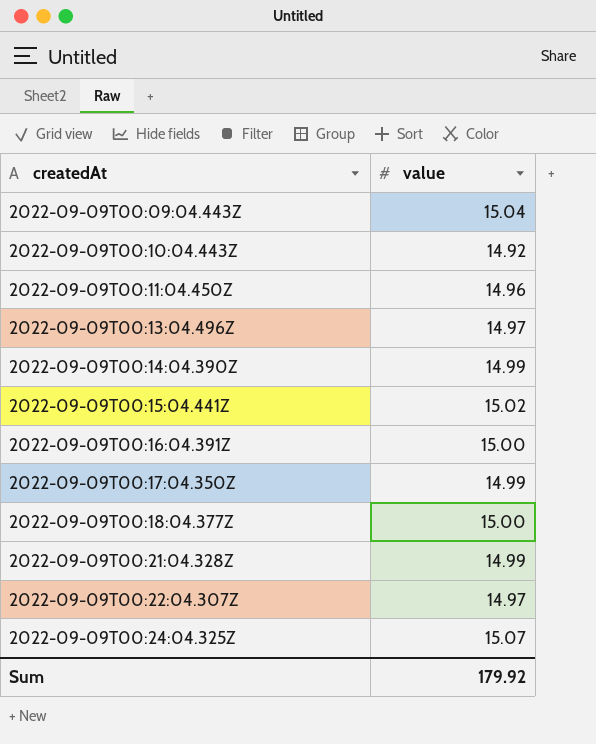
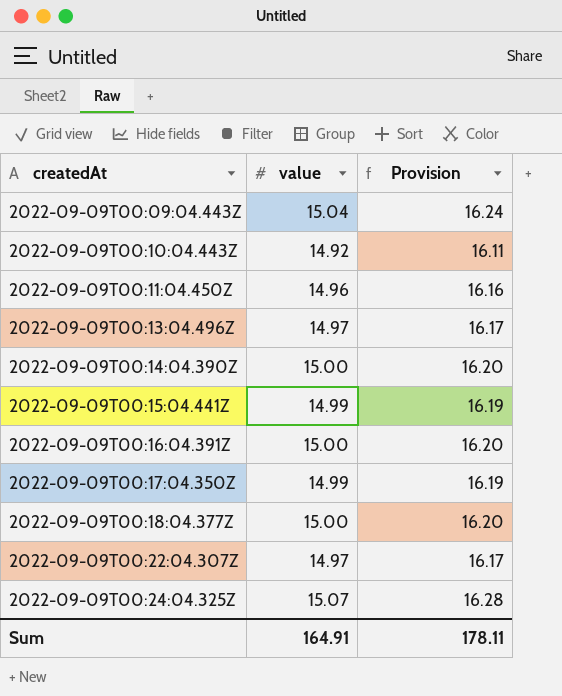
column Provision | formula: none -> [value] * 1.08
row 2022-09-09T00:21:04.328Z: 14.99 -> none
2022-09-09T00:14:04.390Z | value: 14.99 -> 15.00
2022-09-09T00:15:04.441Z | value: 15.02 -> 14.99
Sum | value: 179.92 -> 164.91

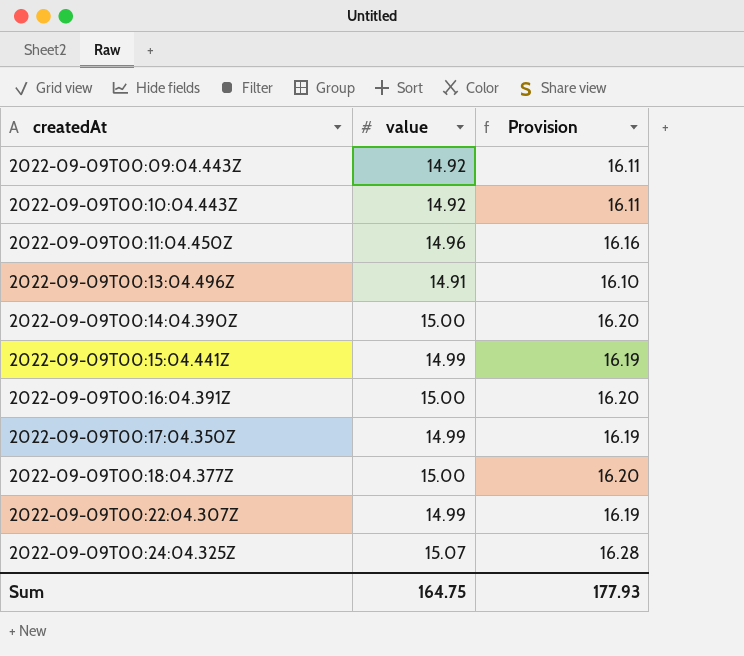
2022-09-09T00:09:04.443Z | value: 15.04 -> 14.92
2022-09-09T00:09:04.443Z | Provision: 16.24 -> 16.11
2022-09-09T00:13:04.496Z | value: 14.97 -> 14.91
2022-09-09T00:13:04.496Z | Provision: 16.17 -> 16.10
2022-09-09T00:22:04.307Z | value: 14.97 -> 14.99
2022-09-09T00:22:04.307Z | Provision: 16.17 -> 16.19
Sum | value: 164.91 -> 164.75
Sum | Provision: 178.11 -> 177.93

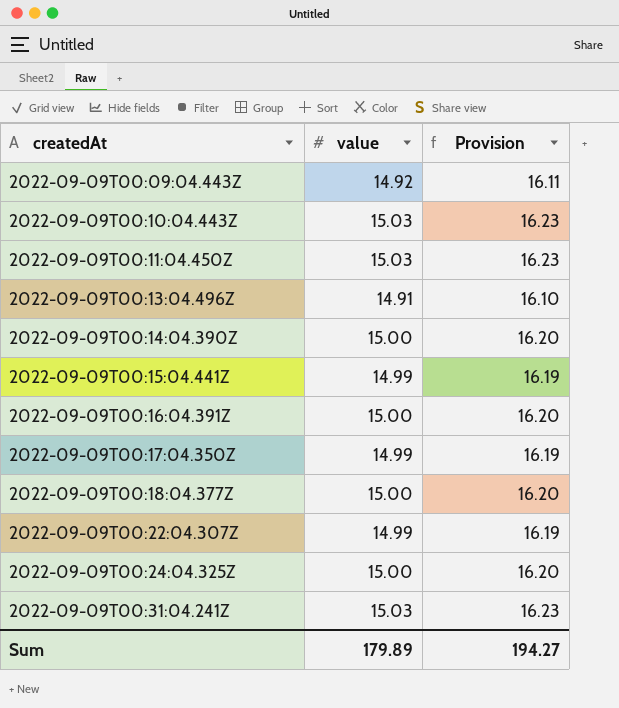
2022-09-09T00:10:04.443Z | value: 14.92 -> 15.03
2022-09-09T00:10:04.443Z | Provision: 16.11 -> 16.23
2022-09-09T00:11:04.450Z | value: 14.96 -> 15.03
2022-09-09T00:11:04.450Z | Provision: 16.16 -> 16.23
2022-09-09T00:24:04.325Z | value: 15.07 -> 15.00
2022-09-09T00:24:04.325Z | Provision: 16.28 -> 16.20
row 2022-09-09T00:31:04.241Z: none -> 15.03 | 16.23
Sum | value: 164.75 -> 179.89
Sum | Provision: 177.93 -> 194.27

